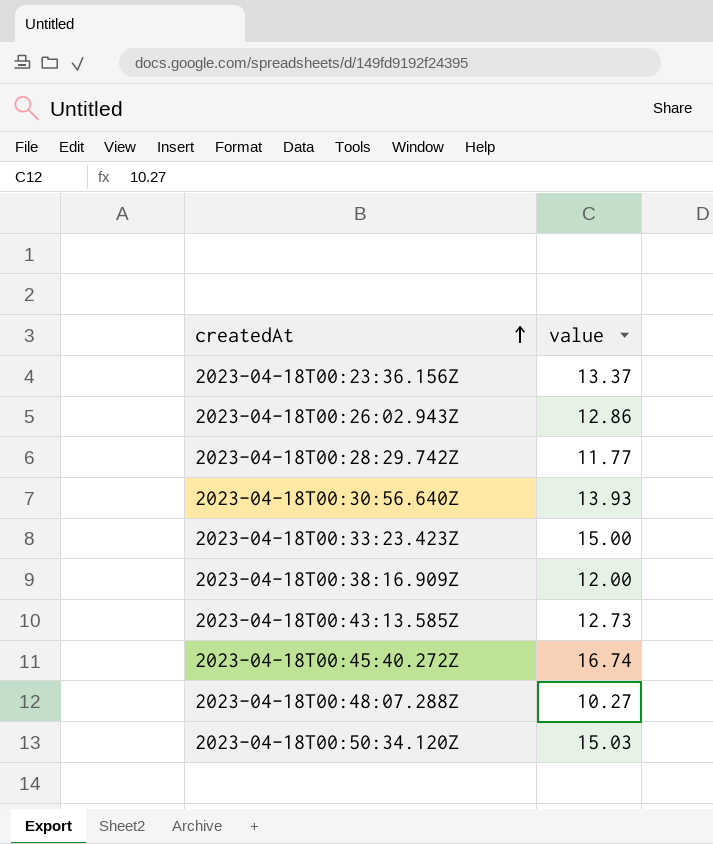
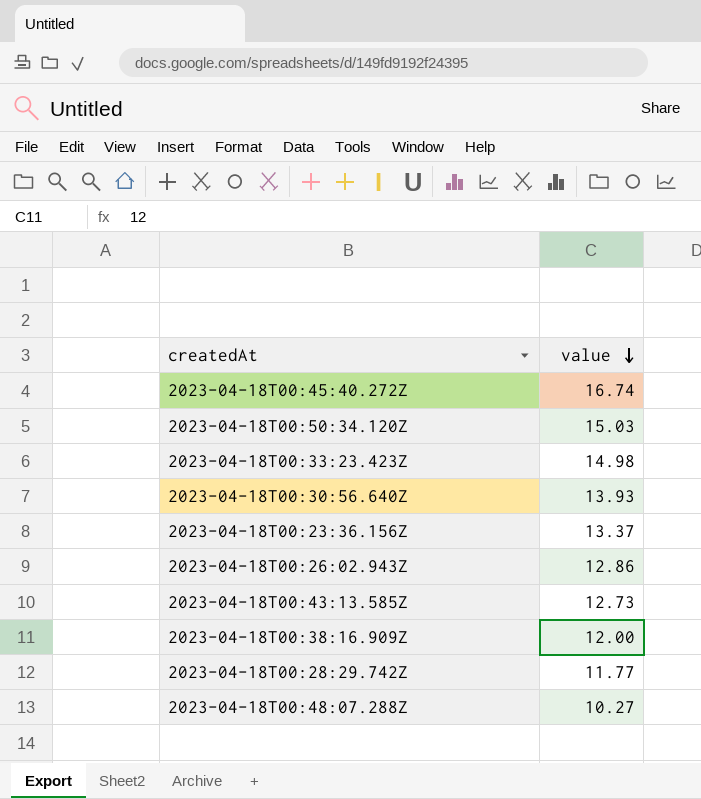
row order: createdAt ascending -> value descending
2023-04-18T00:33:23.423Z | value: 15.00 -> 14.98

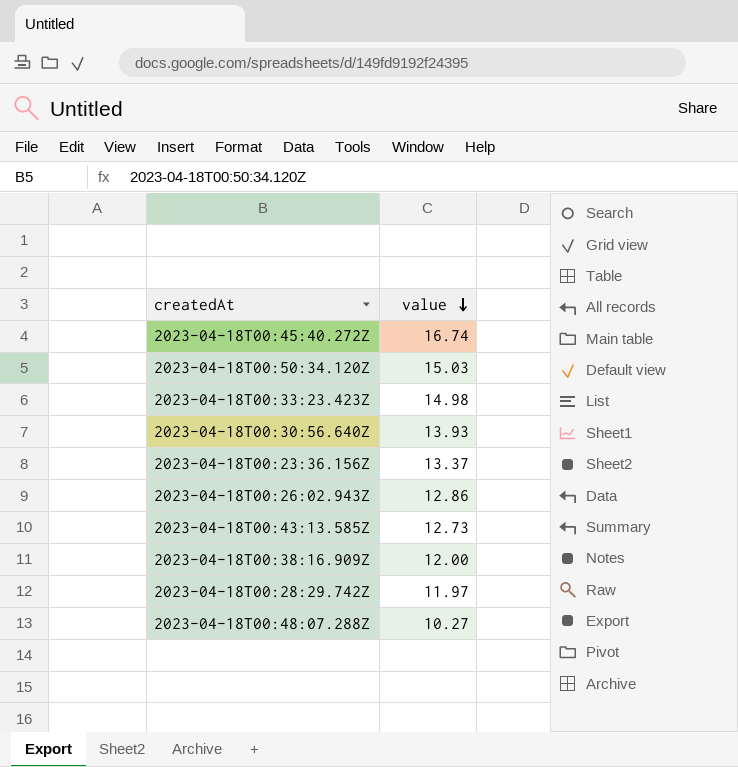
2023-04-18T00:28:29.742Z | value: 11.77 -> 11.97

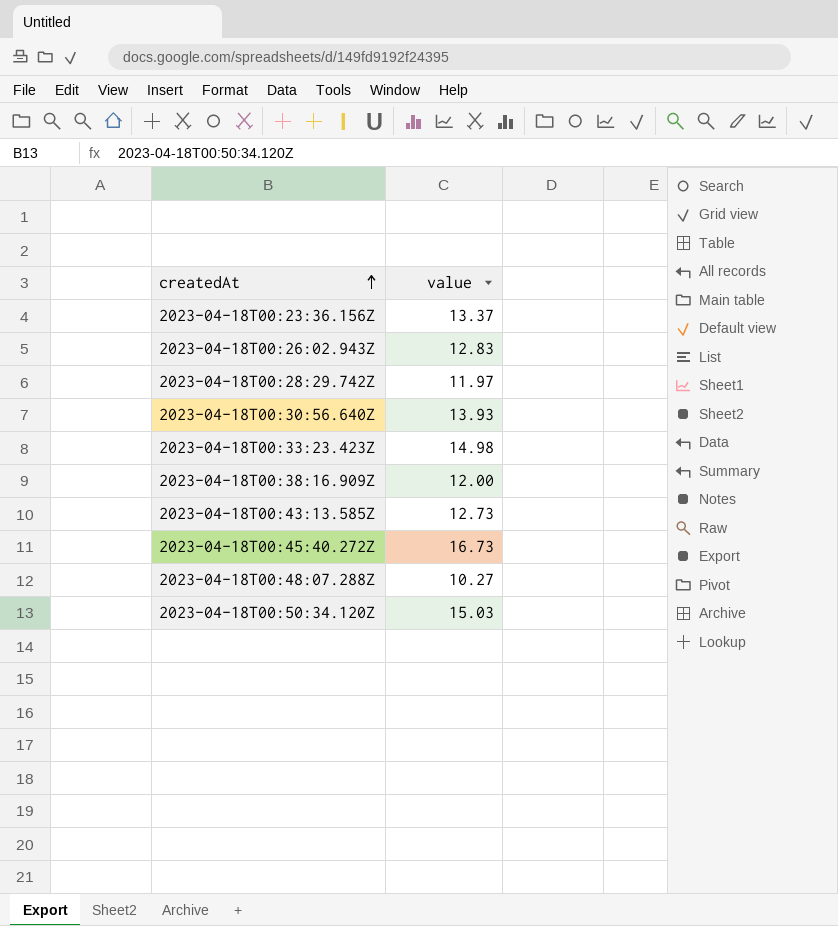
row order: value descending -> createdAt ascending
2023-04-18T00:26:02.943Z | value: 12.86 -> 12.83
2023-04-18T00:45:40.272Z | value: 16.74 -> 16.73

